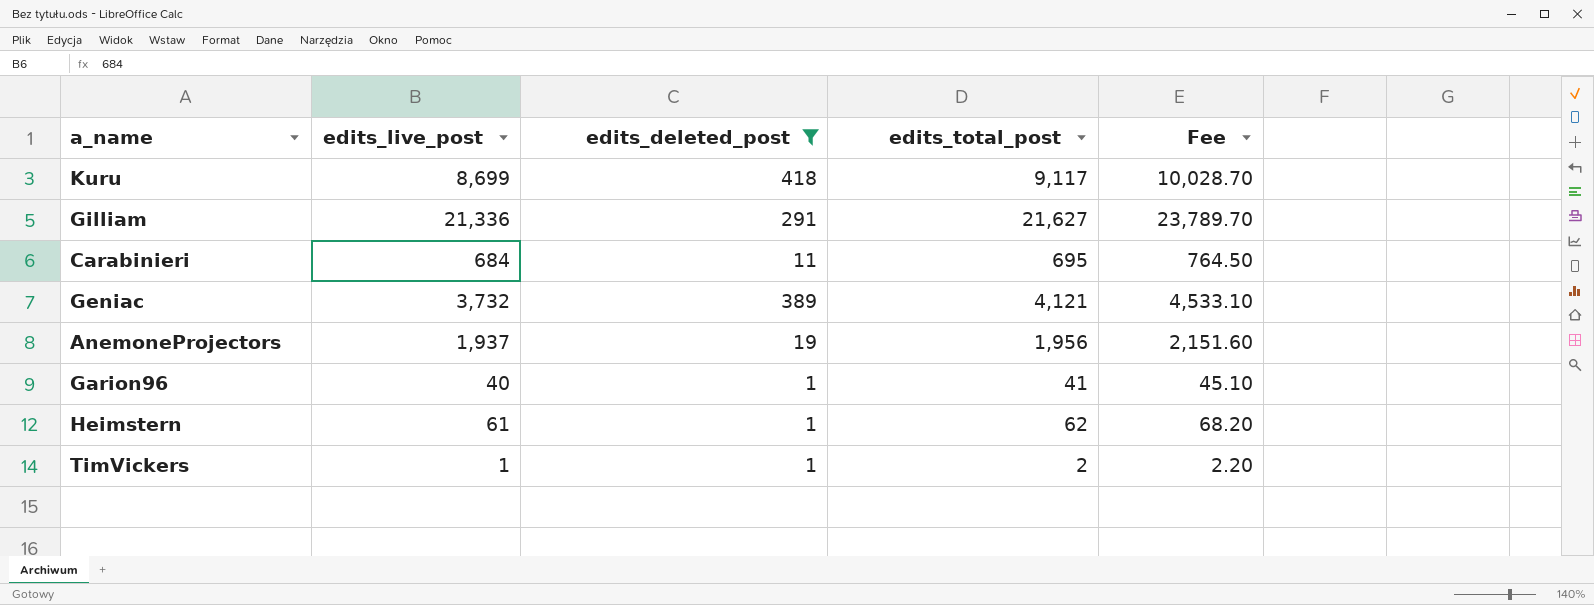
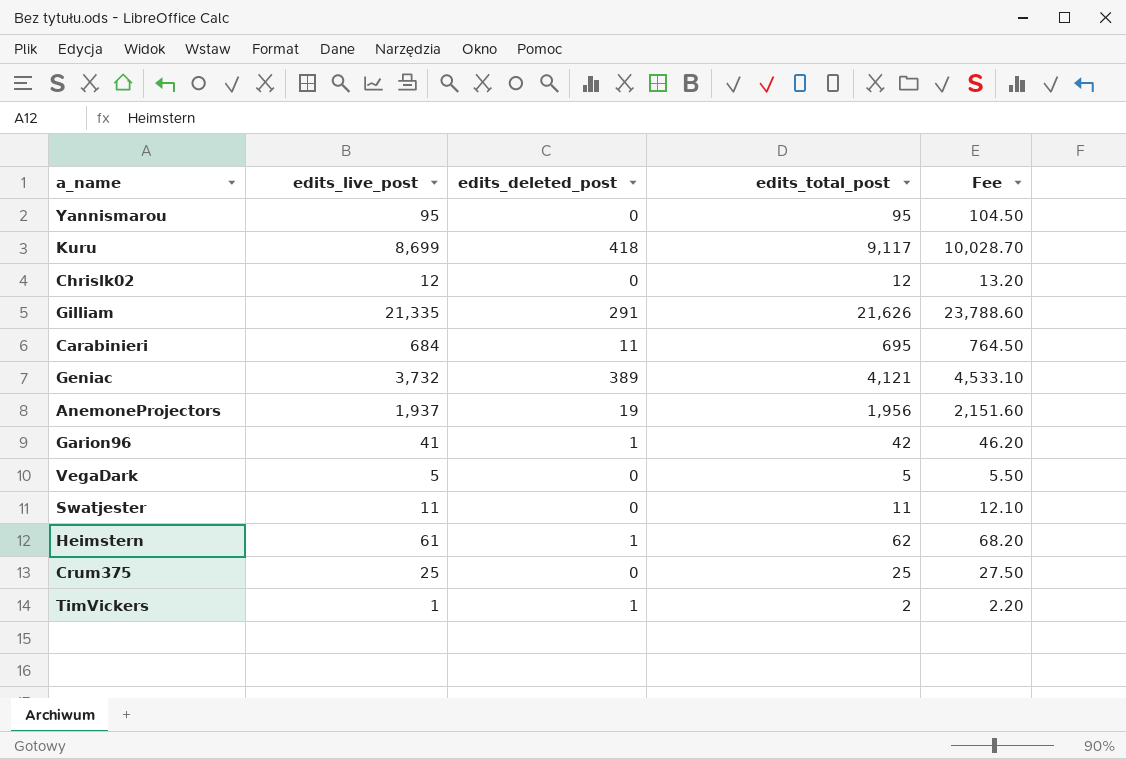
filter: edits_deleted_post != 0 -> none
Gilliam | edits_live_post: 21,336 -> 21,335
Gilliam | edits_total_post: 21,627 -> 21,626
Gilliam | Fee: 23,789.70 -> 23,788.60
Garion96 | edits_live_post: 40 -> 41
Garion96 | edits_total_post: 41 -> 42
Garion96 | Fee: 45.10 -> 46.20

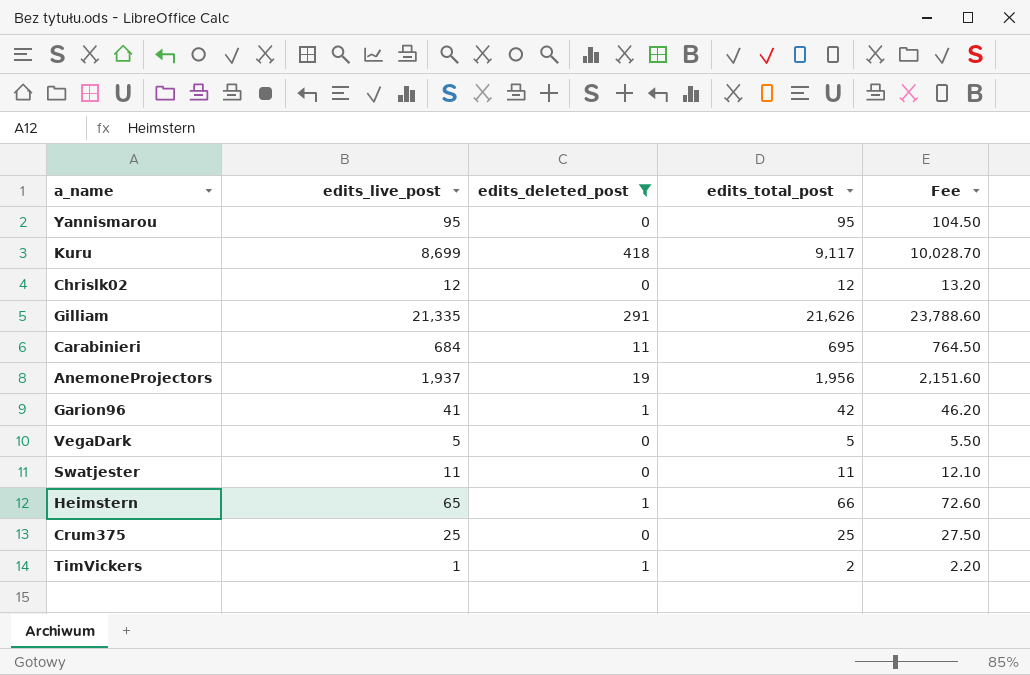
filter: none -> edits_deleted_post != 389
Heimstern | edits_live_post: 61 -> 65
Heimstern | edits_total_post: 62 -> 66
Heimstern | Fee: 68.20 -> 72.60

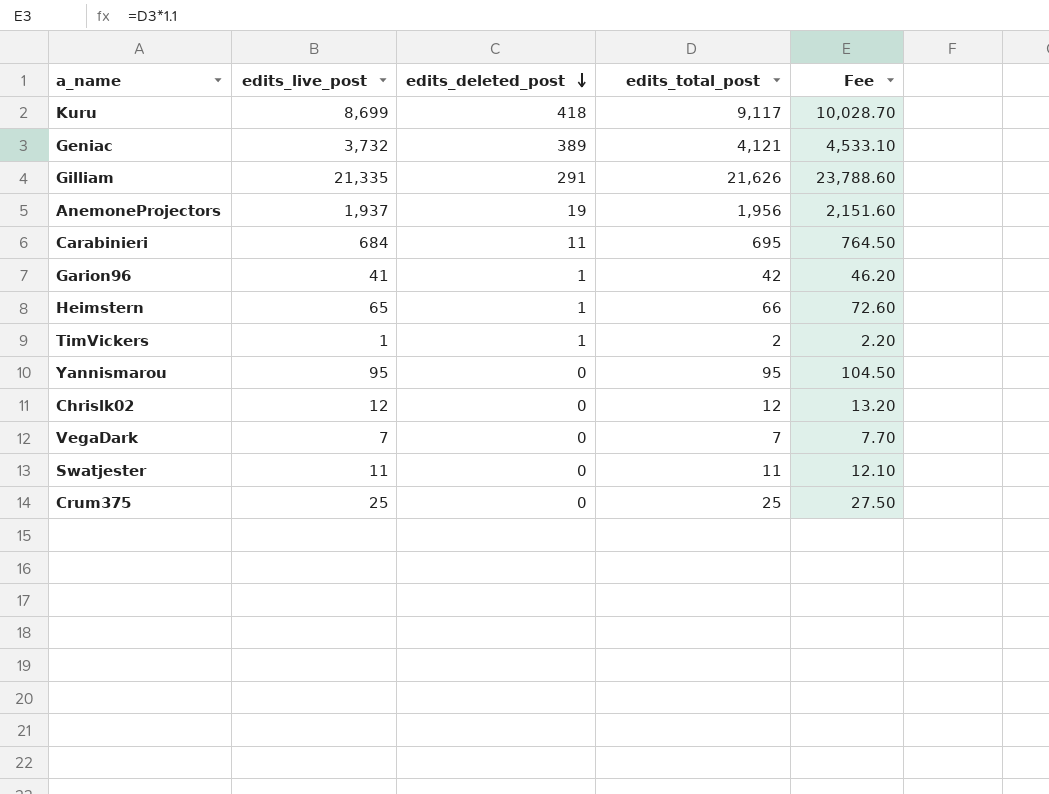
filter: edits_deleted_post != 389 -> none
row order: none -> edits_deleted_post descending
VegaDark | edits_live_post: 5 -> 7
VegaDark | edits_total_post: 5 -> 7
VegaDark | Fee: 5.50 -> 7.70

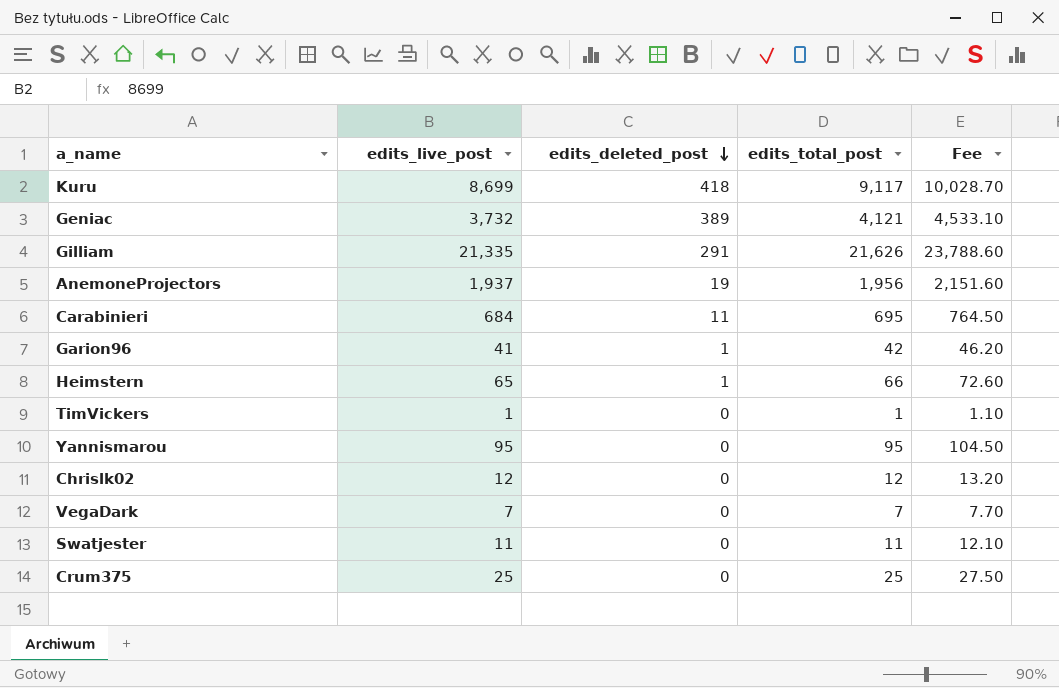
TimVickers | edits_deleted_post: 1 -> 0
TimVickers | edits_total_post: 2 -> 1
TimVickers | Fee: 2.20 -> 1.10

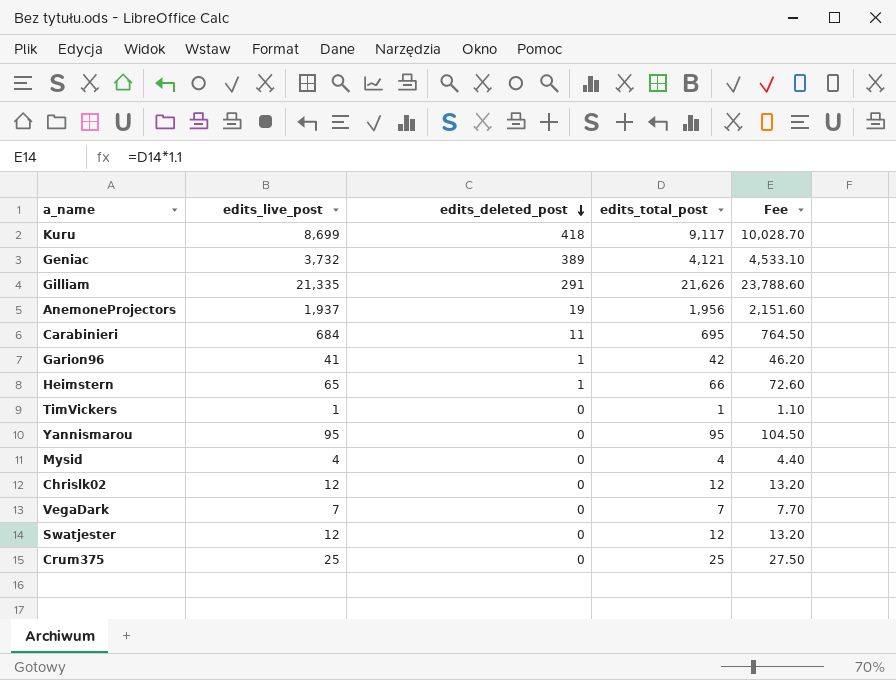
row Mysid: none -> 4 | 0 | 4 | 4.40
Swatjester | edits_live_post: 11 -> 12
Swatjester | edits_total_post: 11 -> 12
Swatjester | Fee: 12.10 -> 13.20

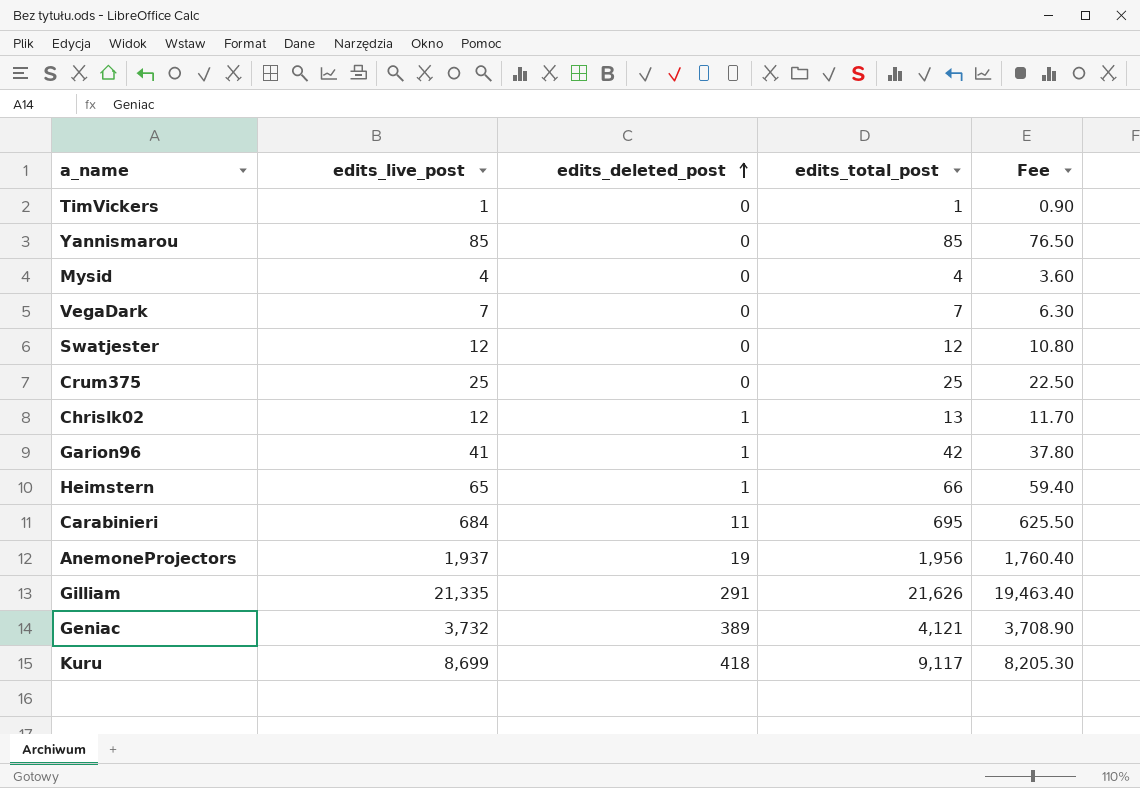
row order: edits_deleted_post descending -> edits_deleted_post ascending
column Fee | formula: [edits_total_post] * 1.1 -> [edits_total_post] * 0.9
Yannismarou | edits_live_post: 95 -> 85
Yannismarou | edits_total_post: 95 -> 85
Chrislk02 | edits_deleted_post: 0 -> 1
Chrislk02 | edits_total_post: 12 -> 13

